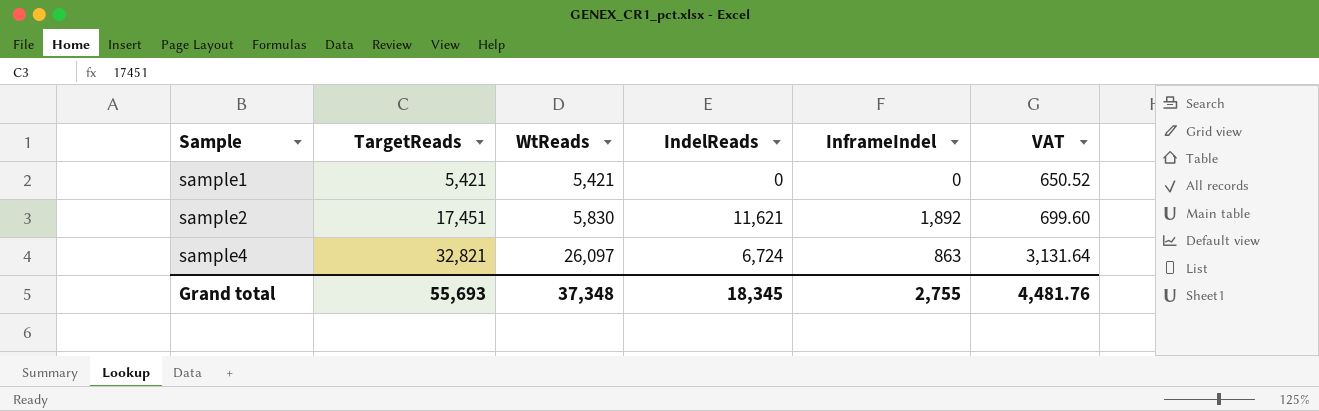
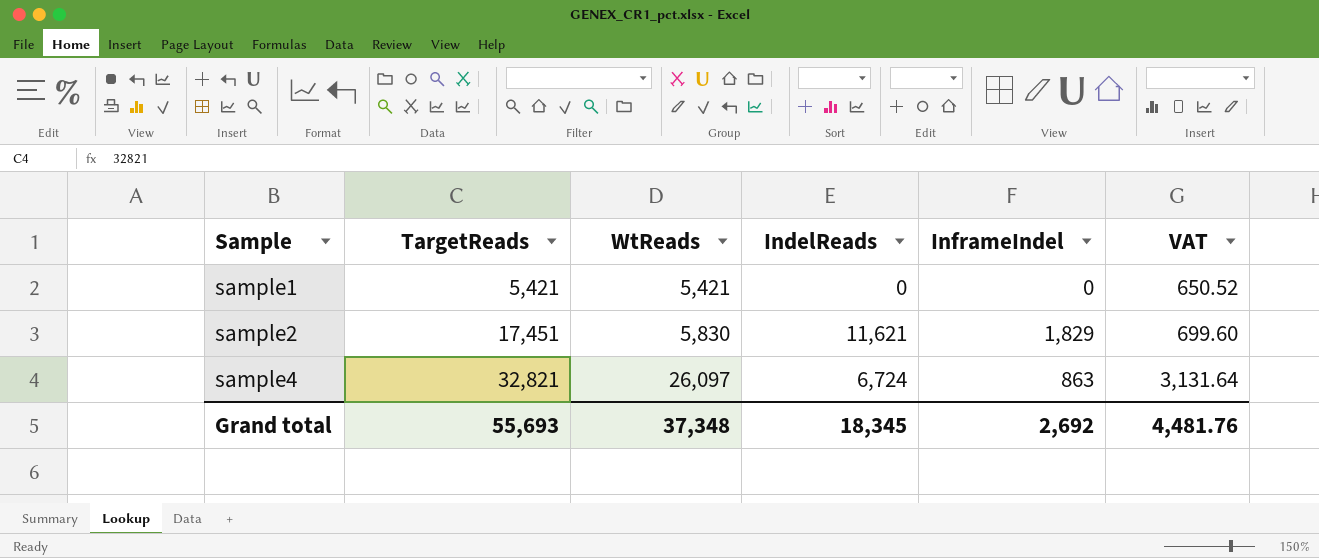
sample2 | InframeIndel: 1,892 -> 1,829
Grand total | InframeIndel: 2,755 -> 2,692

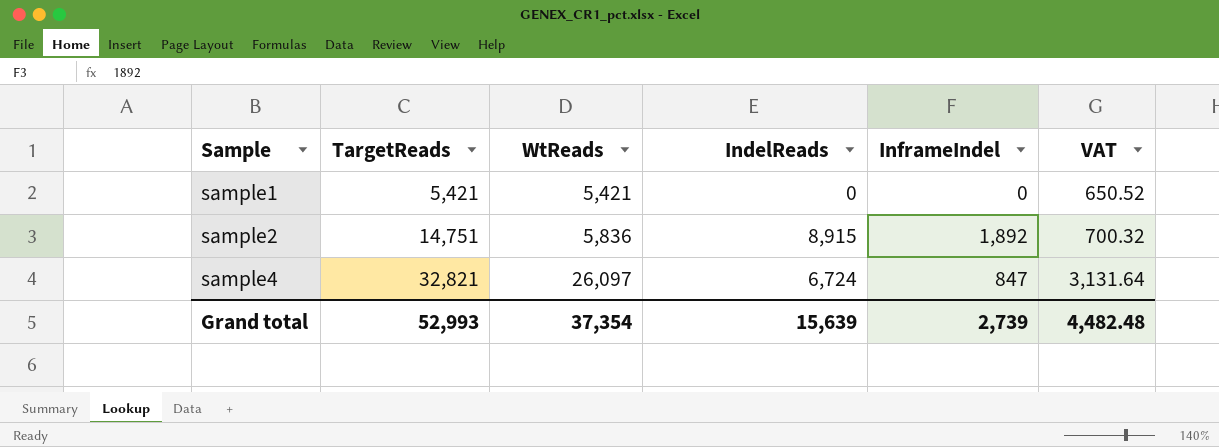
sample2 | TargetReads: 17,451 -> 14,751
sample2 | WtReads: 5,830 -> 5,836
sample2 | IndelReads: 11,621 -> 8,915
sample2 | InframeIndel: 1,829 -> 1,892
sample2 | VAT: 699.60 -> 700.32
sample4 | InframeIndel: 863 -> 847
Grand total | TargetReads: 55,693 -> 52,993
Grand total | WtReads: 37,348 -> 37,354
Grand total | IndelReads: 18,345 -> 15,639
Grand total | InframeIndel: 2,692 -> 2,739
Grand total | VAT: 4,481.76 -> 4,482.48

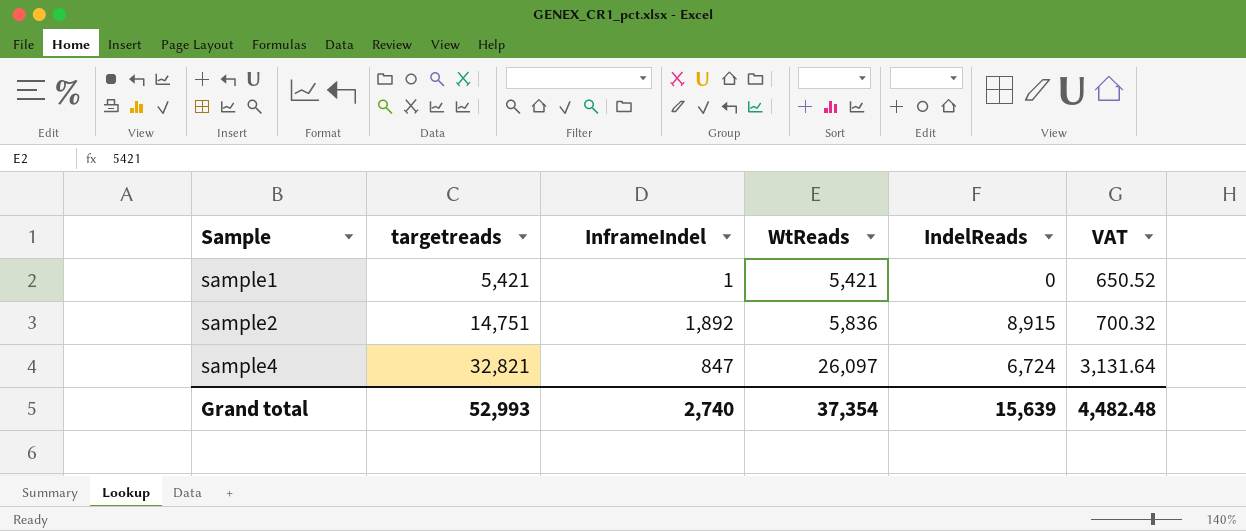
column name: TargetReads -> targetreads
column InframeIndel | position: 5 -> 3
sample1 | InframeIndel: 0 -> 1
Grand total | InframeIndel: 2,739 -> 2,740

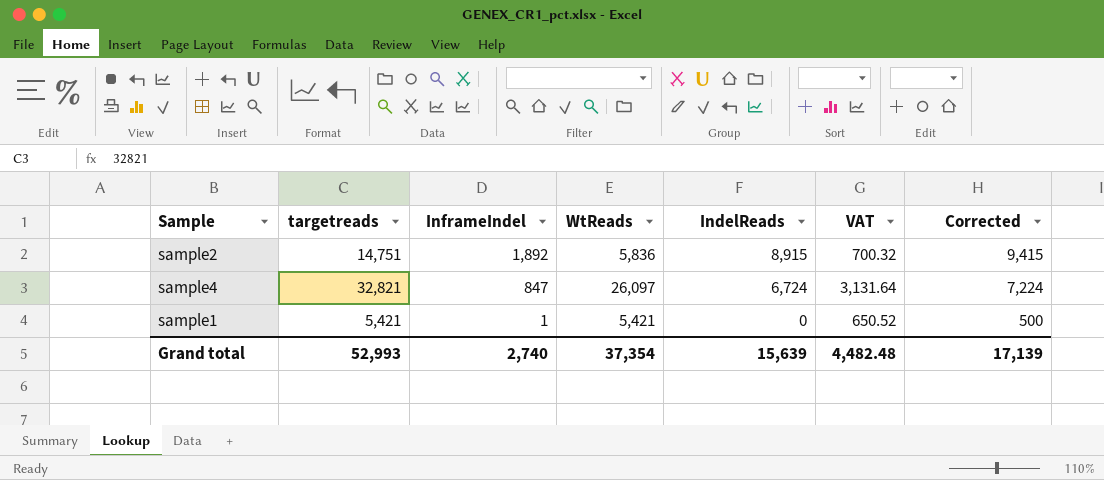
row order: Sample ascending -> InframeIndel descending
column Corrected | formula: none -> [IndelReads] + 500

